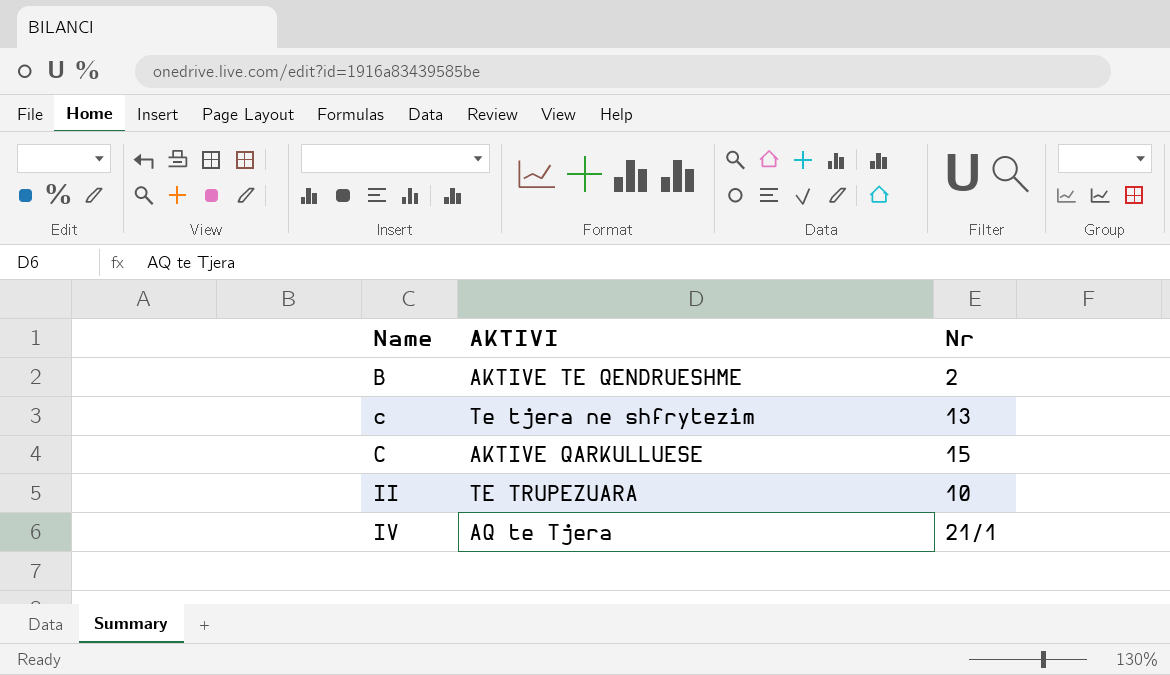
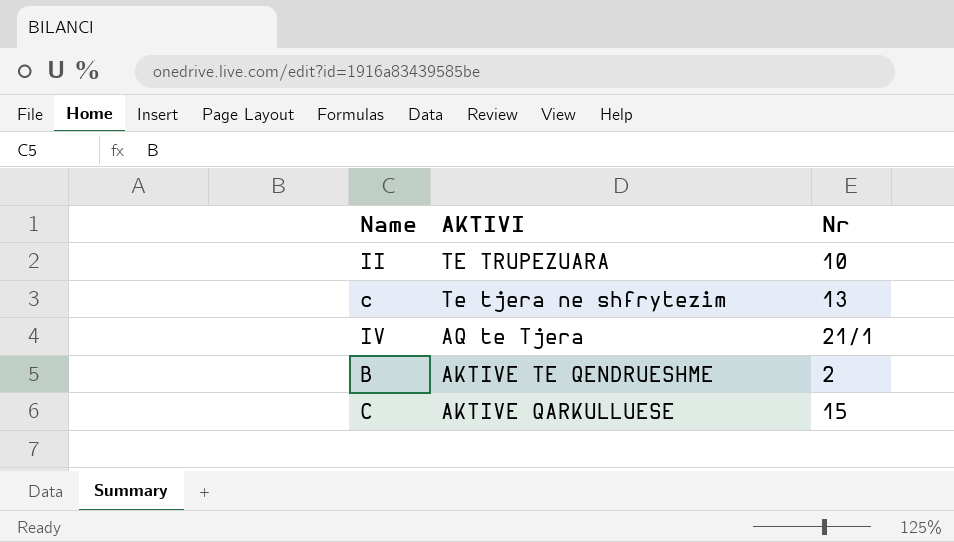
row order: Name ascending -> AKTIVI descending

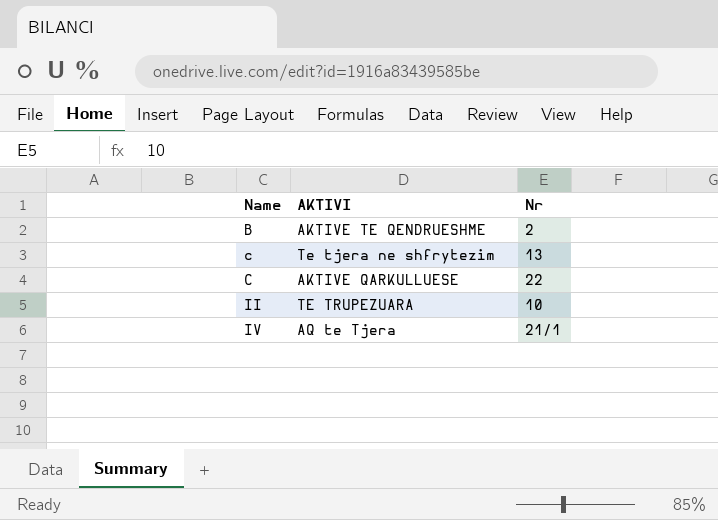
row order: AKTIVI descending -> Name ascending
C | Nr: 15 -> 22

